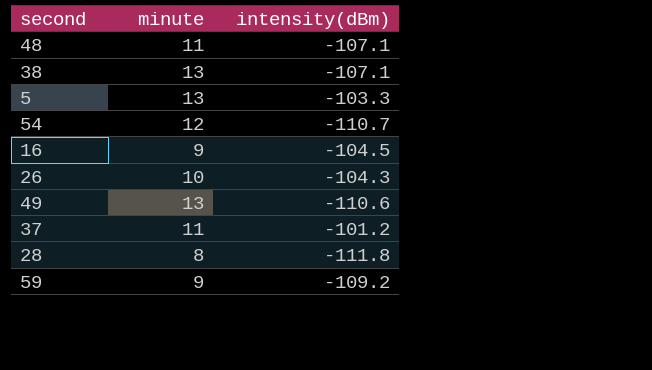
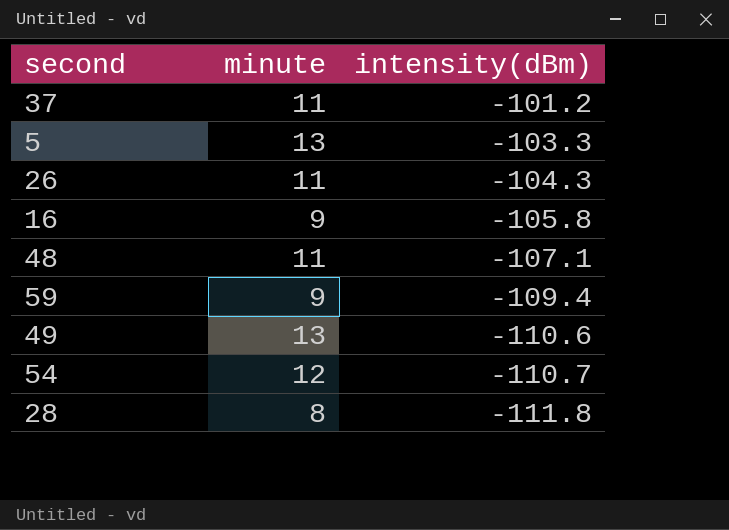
row order: none -> intensity(dBm) descending
row 38: 13 | -107.1 -> none
26 | minute: 10 -> 11
16 | intensity(dBm): -104.5 -> -105.8
59 | intensity(dBm): -109.2 -> -109.4

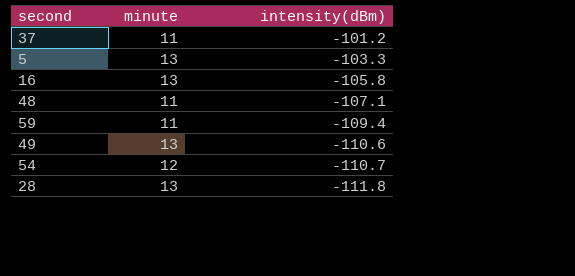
row 26: 11 | -104.3 -> none
16 | minute: 9 -> 13
59 | minute: 9 -> 11
28 | minute: 8 -> 13

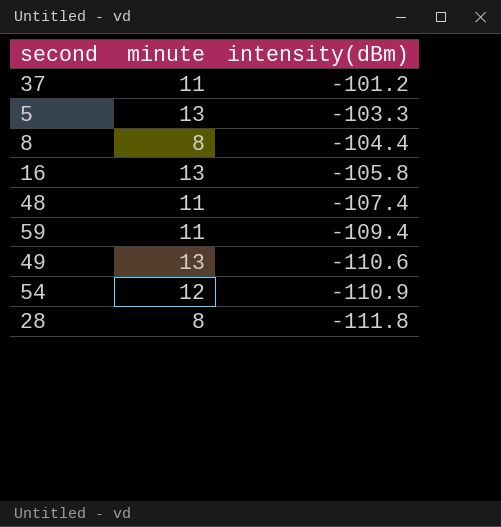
row 8: none -> 8 | -104.4
48 | intensity(dBm): -107.1 -> -107.4
54 | intensity(dBm): -110.7 -> -110.9
28 | minute: 13 -> 8

